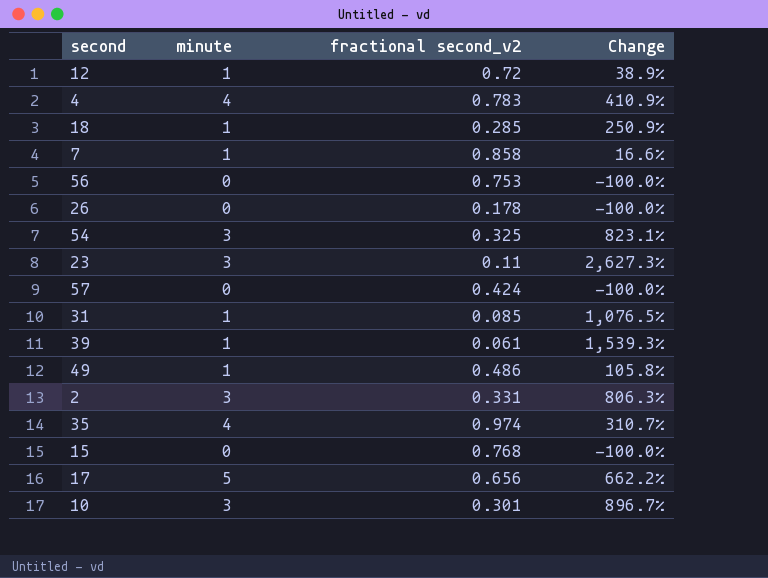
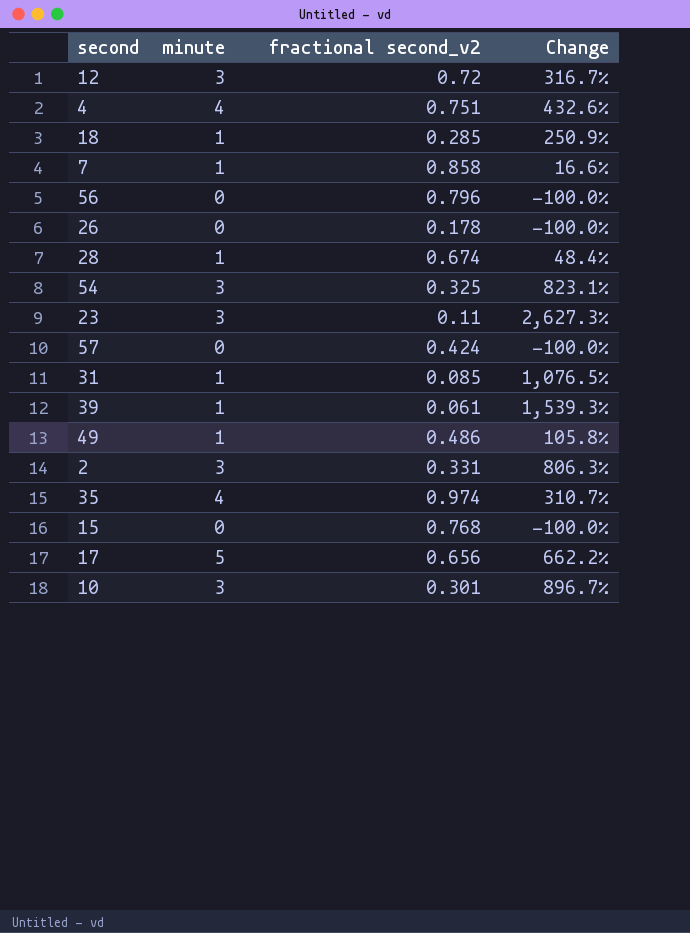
12 | minute: 1 -> 3
12 | Change: 38.9% -> 316.7%
4 | fractional second_v2: 0.783 -> 0.751
4 | Change: 410.9% -> 432.6%
56 | fractional second_v2: 0.753 -> 0.796
row 28: none -> 1 | 0.674 | 48.4%

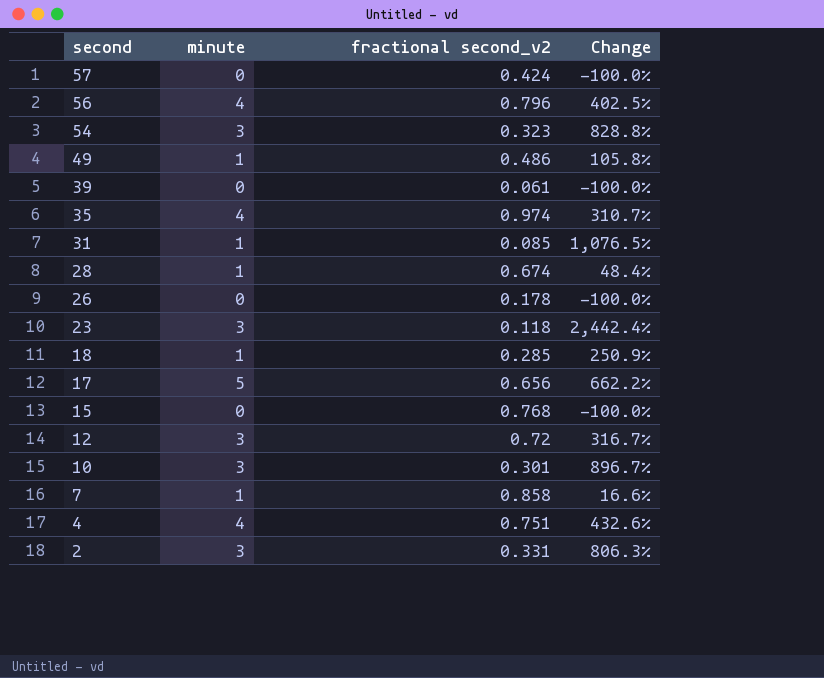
row order: none -> second descending
56 | minute: 0 -> 4
56 | Change: -100.0% -> 402.5%
54 | fractional second_v2: 0.325 -> 0.323
54 | Change: 823.1% -> 828.8%
39 | minute: 1 -> 0
39 | Change: 1,539.3% -> -100.0%
23 | fractional second_v2: 0.11 -> 0.118
23 | Change: 2,627.3% -> 2,442.4%

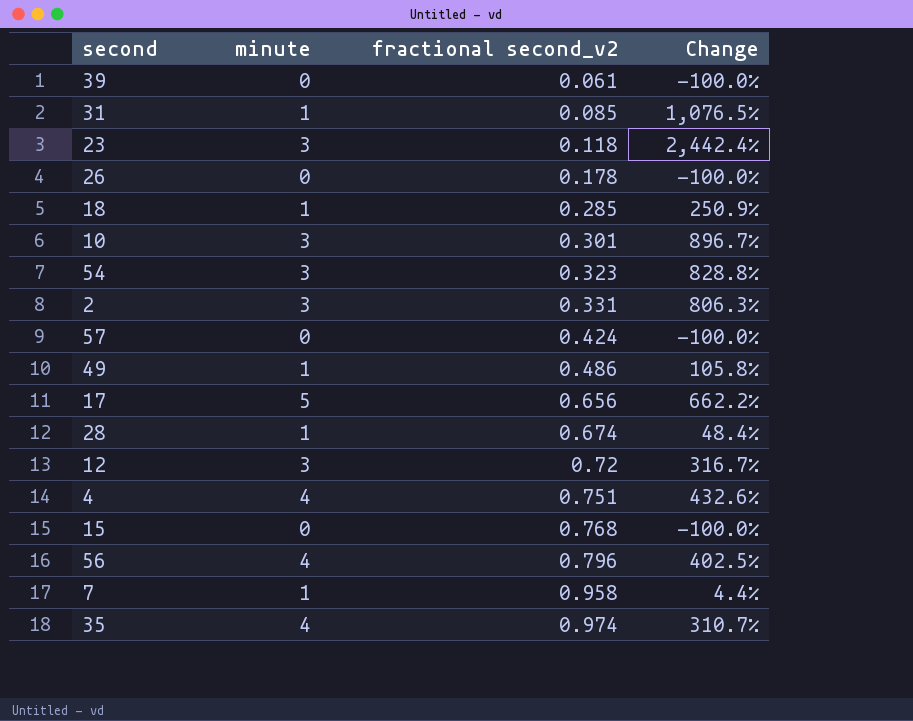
row order: second descending -> fractional second_v2 ascending
7 | fractional second_v2: 0.858 -> 0.958
7 | Change: 16.6% -> 4.4%

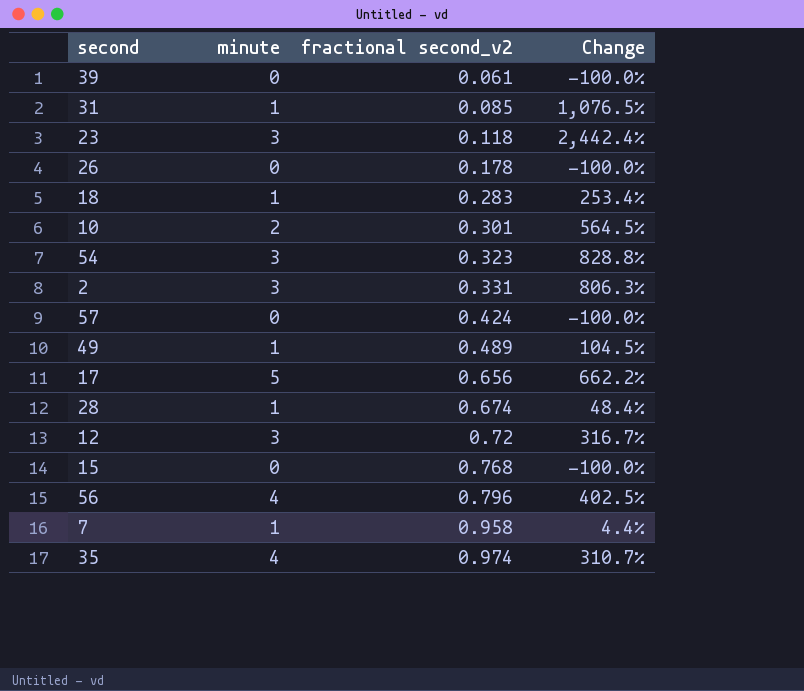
row 4: 4 | 0.751 | 432.6% -> none
18 | fractional second_v2: 0.285 -> 0.283
18 | Change: 250.9% -> 253.4%
10 | minute: 3 -> 2
10 | Change: 896.7% -> 564.5%
49 | fractional second_v2: 0.486 -> 0.489
49 | Change: 105.8% -> 104.5%

